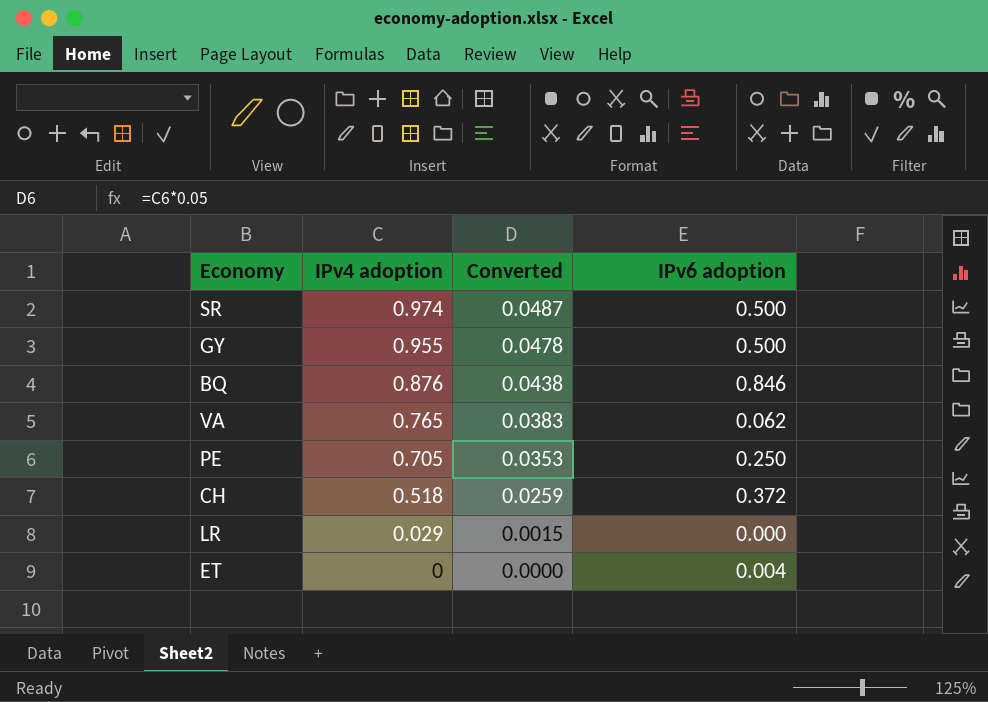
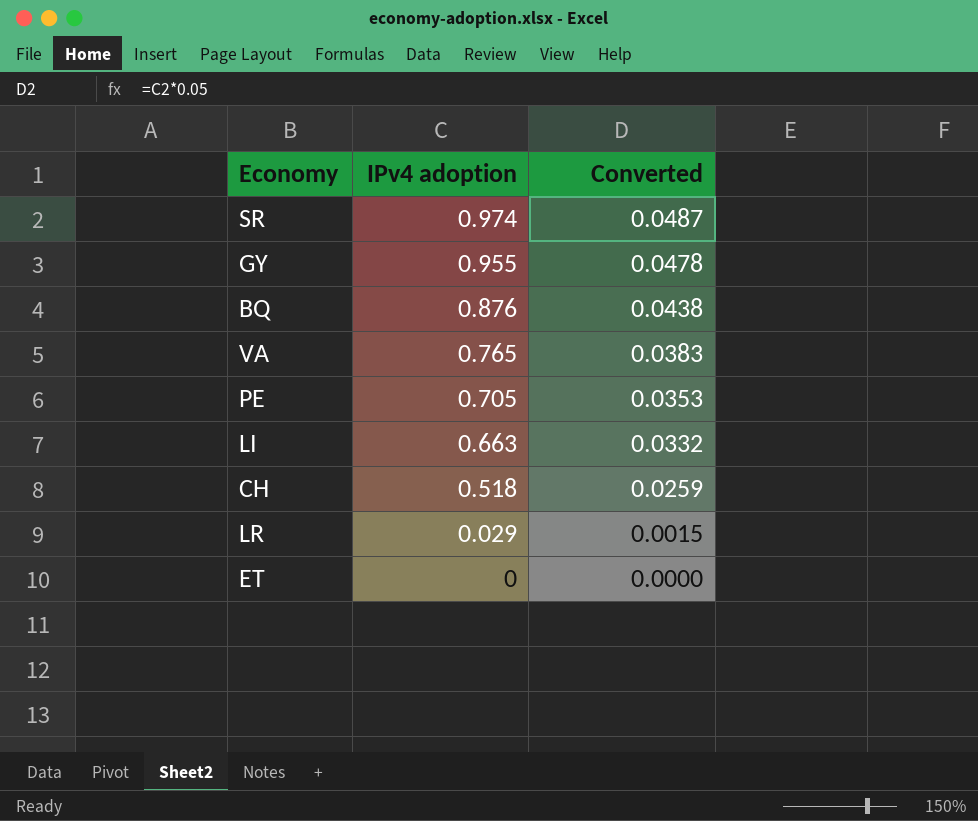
column IPv6 adoption | position: 4 -> none
row LI: none -> 0.663 | 0.0332

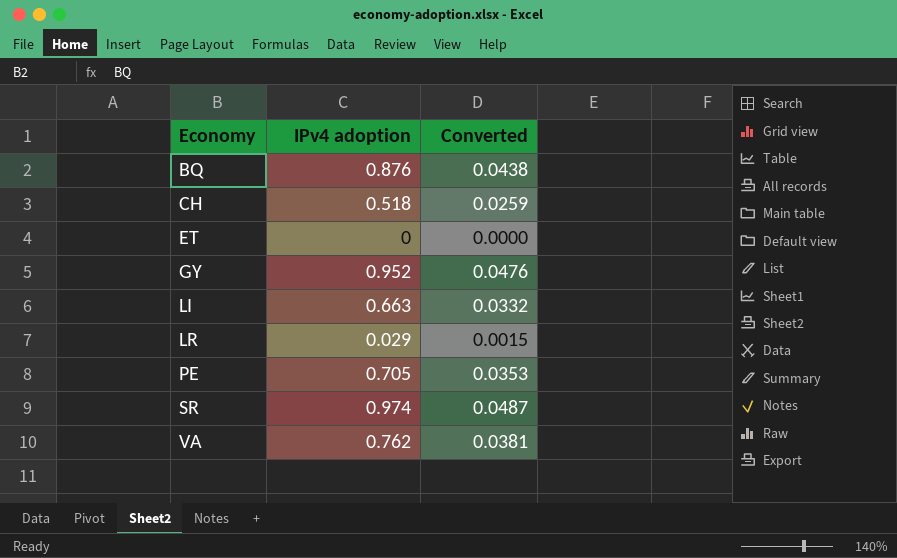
row order: IPv4 adoption descending -> Economy ascending
GY | IPv4 adoption: 0.955 -> 0.952
GY | Converted: 0.0478 -> 0.0476
VA | IPv4 adoption: 0.765 -> 0.762
VA | Converted: 0.0383 -> 0.0381

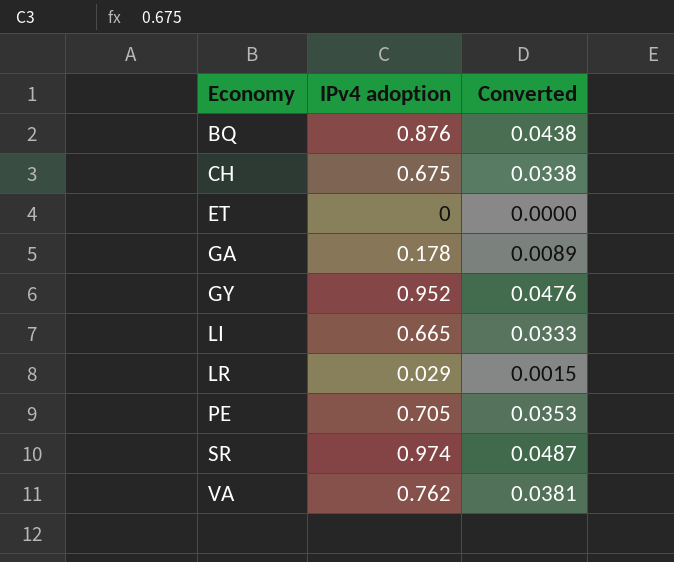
CH | IPv4 adoption: 0.518 -> 0.675
CH | Converted: 0.0259 -> 0.0338
row GA: none -> 0.178 | 0.0089
LI | IPv4 adoption: 0.663 -> 0.665
LI | Converted: 0.0332 -> 0.0333

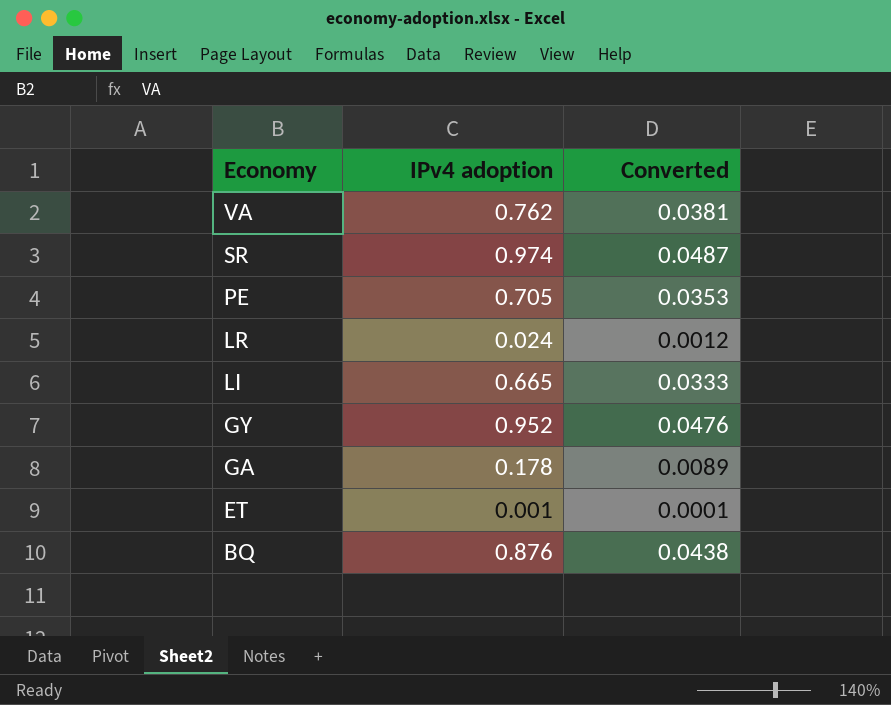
row order: Economy ascending -> Economy descending
row CH: 0.675 | 0.0338 -> none
LR | IPv4 adoption: 0.029 -> 0.024
LR | Converted: 0.0015 -> 0.0012
ET | IPv4 adoption: 0 -> 0.001
ET | Converted: 0.0000 -> 0.0001

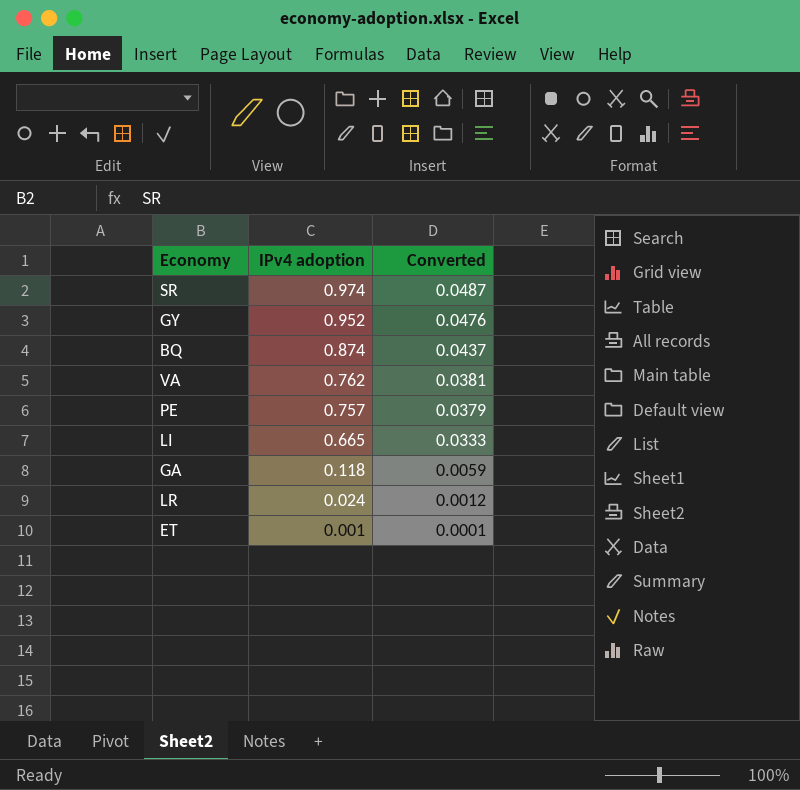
row order: Economy descending -> IPv4 adoption descending
BQ | IPv4 adoption: 0.876 -> 0.874
BQ | Converted: 0.0438 -> 0.0437
PE | IPv4 adoption: 0.705 -> 0.757
PE | Converted: 0.0353 -> 0.0379
GA | IPv4 adoption: 0.178 -> 0.118
GA | Converted: 0.0089 -> 0.0059

